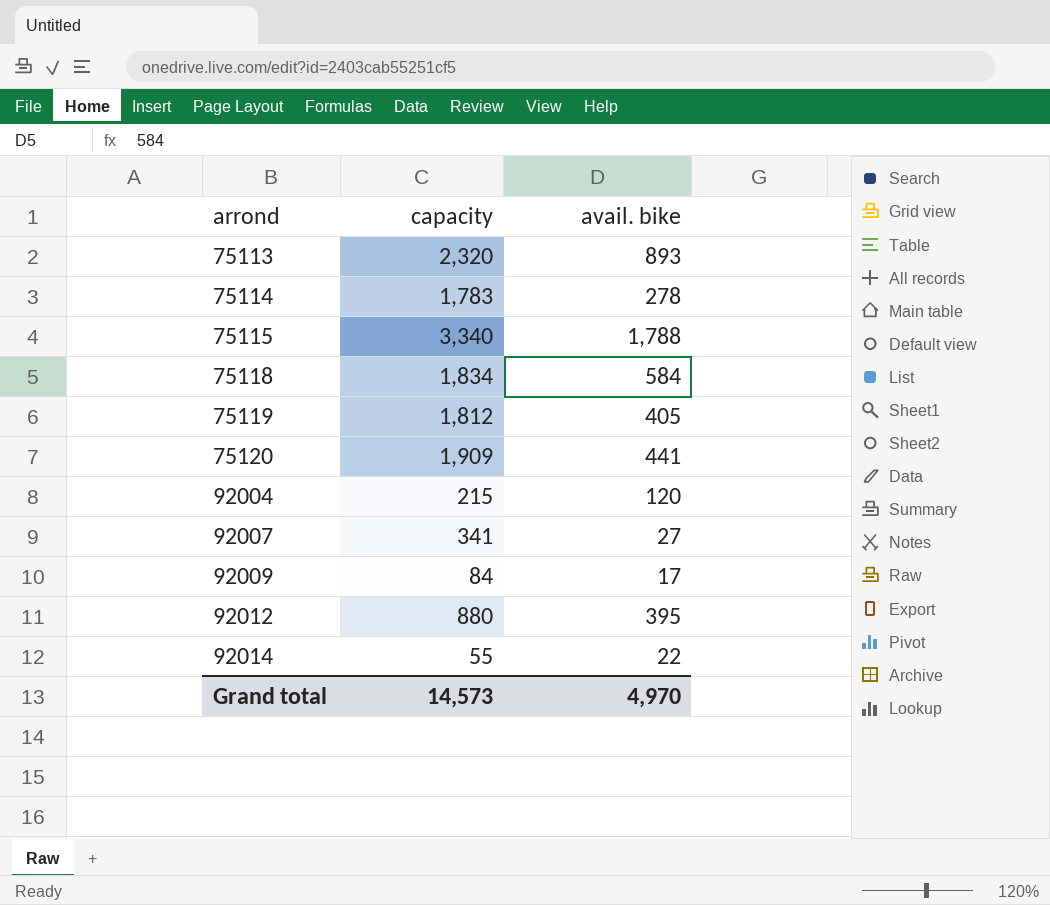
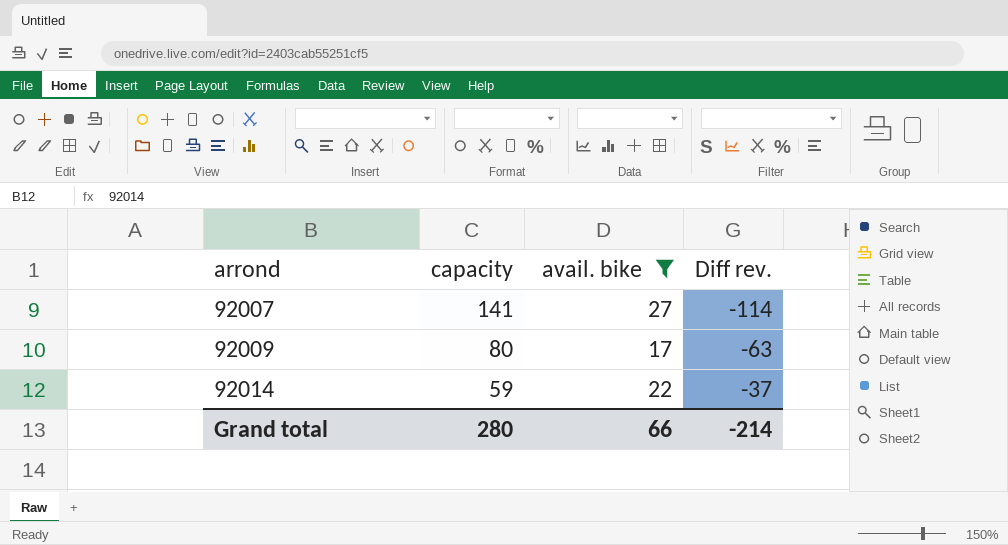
filter: none -> avail. bike <= 27
column Diff rev. | formula: none -> [avail. bike] - [capacity]
92007 | capacity: 341 -> 141
92009 | capacity: 84 -> 80
92014 | capacity: 55 -> 59
Grand total | capacity: 14,573 -> 280
Grand total | avail. bike: 4,970 -> 66

